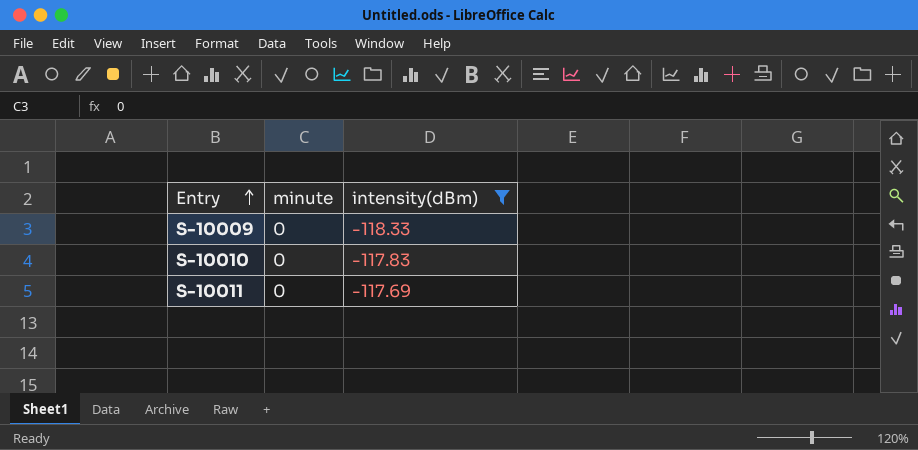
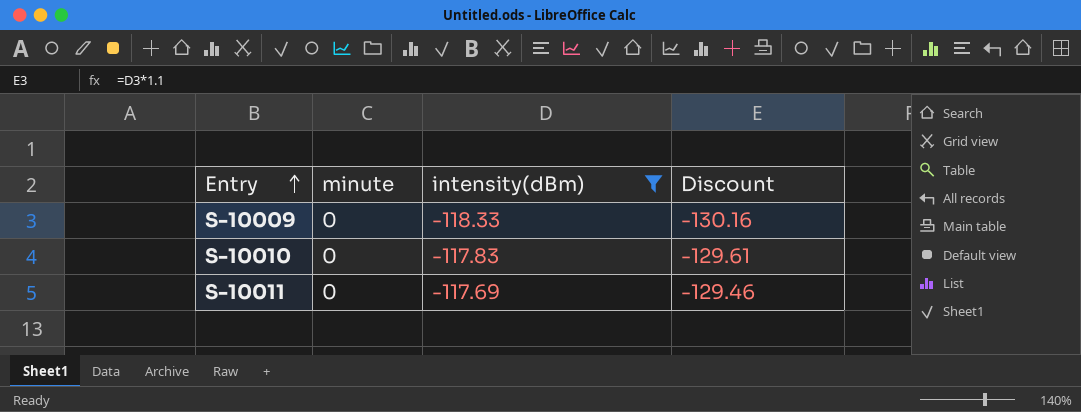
column Discount | formula: none -> [intensity(dBm)] * 1.1

